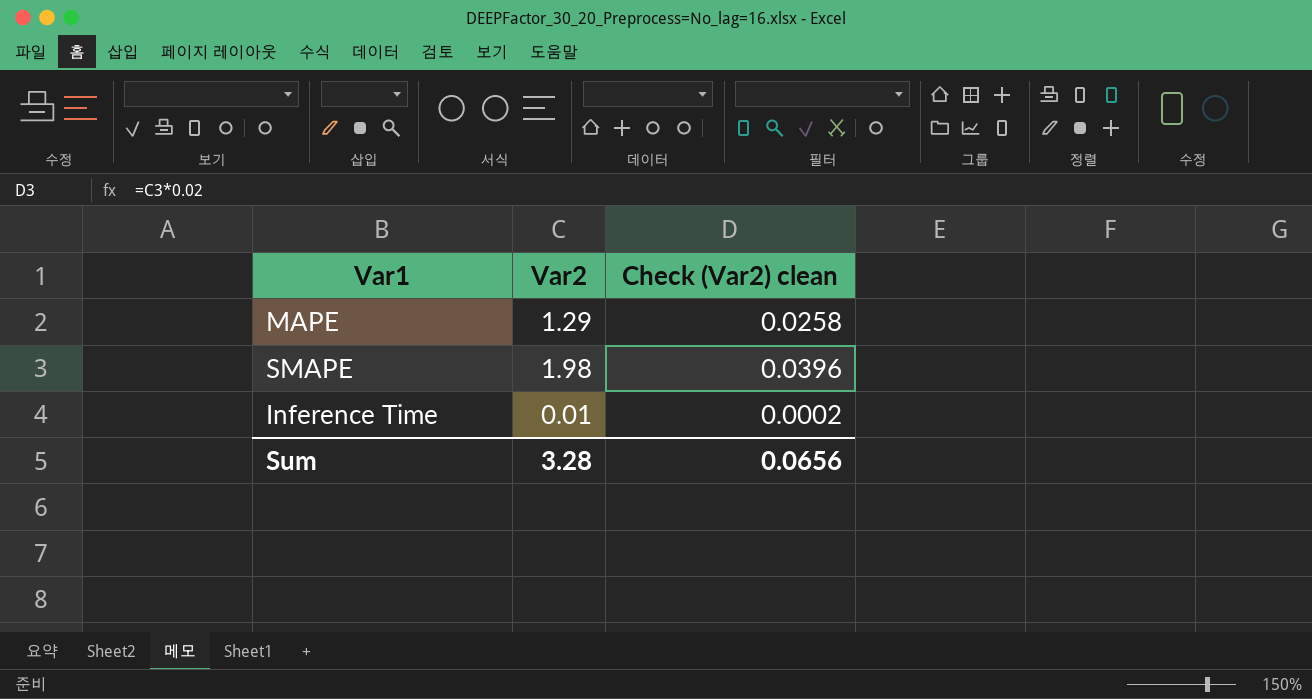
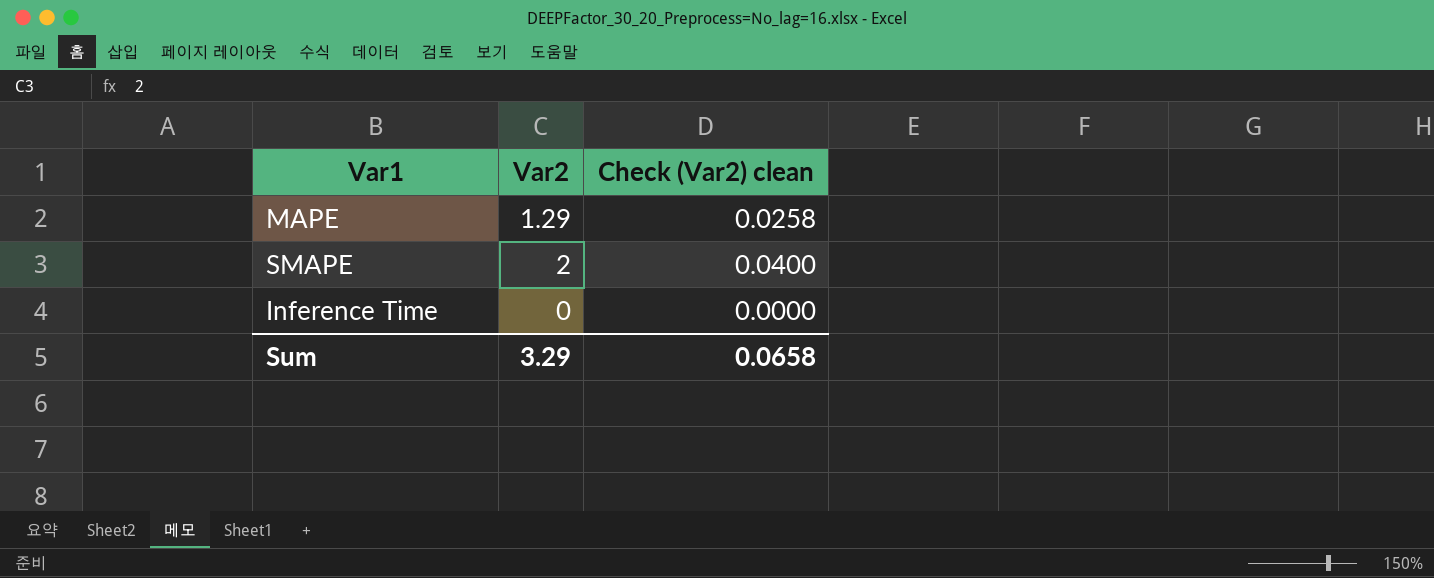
SMAPE | Var2: 1.98 -> 2
SMAPE | Check (Var2) clean: 0.0396 -> 0.0400
Inference Time | Var2: 0.01 -> 0
Inference Time | Check (Var2) clean: 0.0002 -> 0.0000
Sum | Var2: 3.28 -> 3.29
Sum | Check (Var2) clean: 0.0656 -> 0.0658

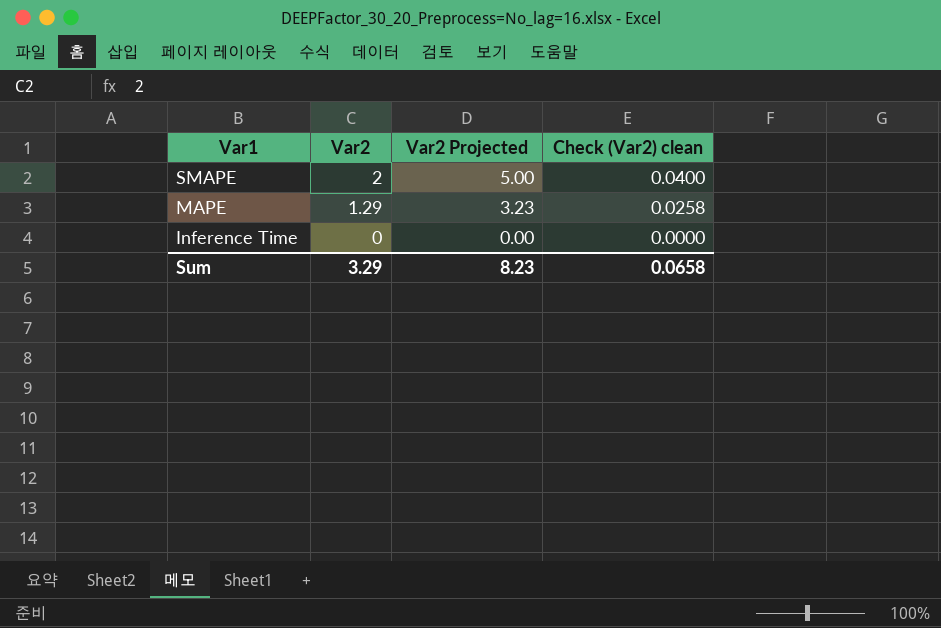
row order: none -> Var1 descending
column Var2 Projected | formula: none -> [Var2] * 2.5

